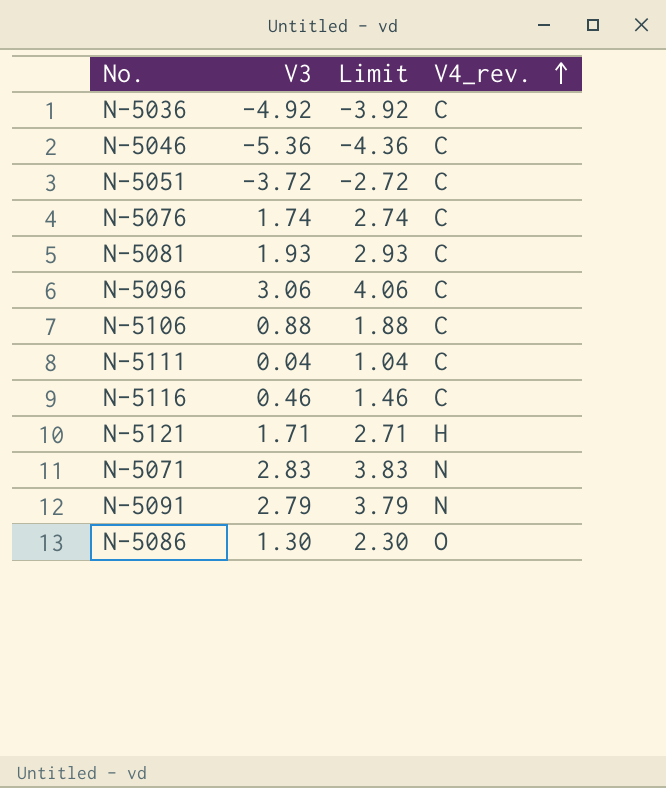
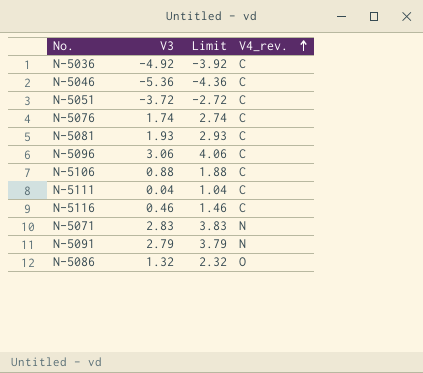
row N-5121: 1.71 | 2.71 | H -> none
N-5086 | V3: 1.30 -> 1.32
N-5086 | Limit: 2.30 -> 2.32

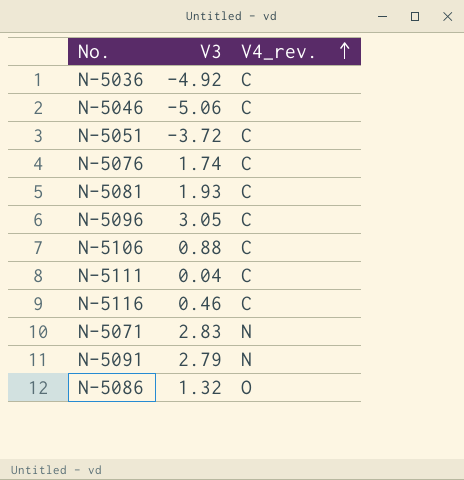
column Limit | formula: [V3] + 1 -> none
N-5046 | V3: -5.36 -> -5.06
N-5096 | V3: 3.06 -> 3.05

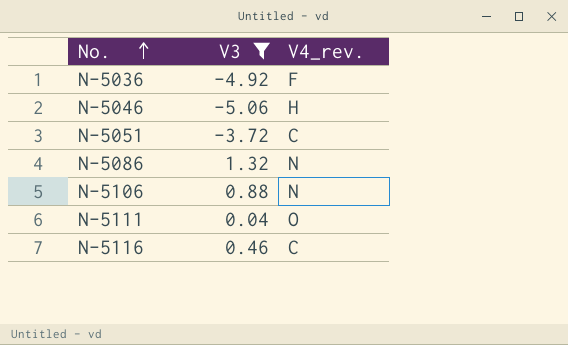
filter: none -> V3 <= 1.32
row order: V4_rev. ascending -> No. ascending
N-5036 | V4_rev.: C -> F
N-5046 | V4_rev.: C -> H
N-5086 | V4_rev.: O -> N
N-5106 | V4_rev.: C -> N
N-5111 | V4_rev.: C -> O

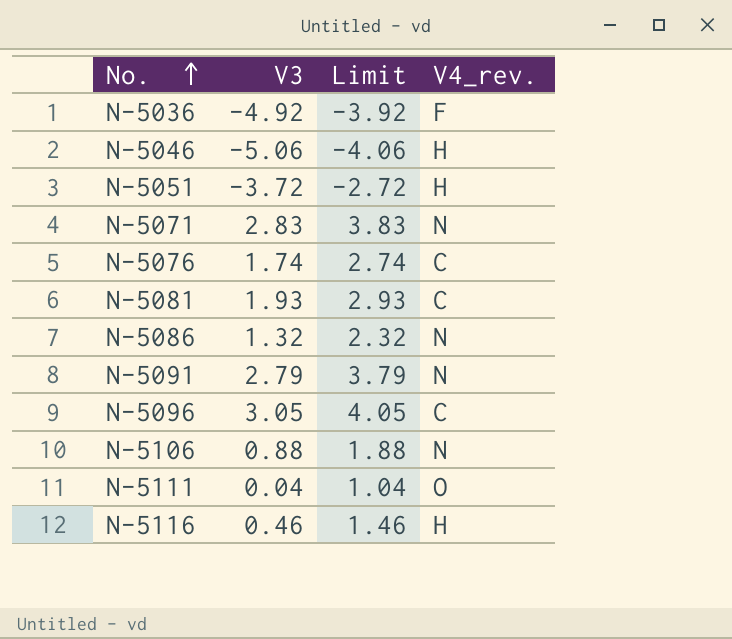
filter: V3 <= 1.32 -> none
column Limit | formula: none -> [V3] + 1
N-5051 | V4_rev.: C -> H
N-5116 | V4_rev.: C -> H

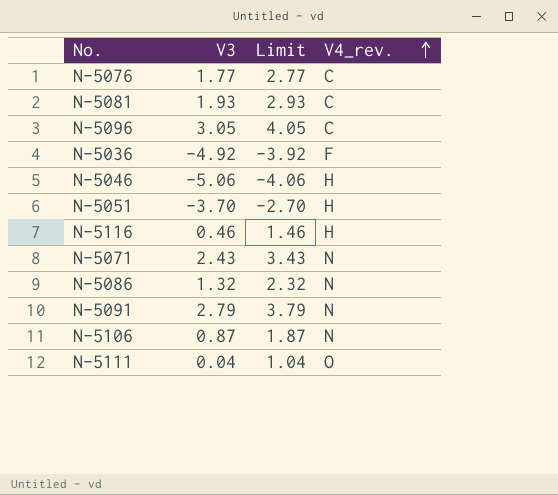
row order: No. ascending -> V4_rev. ascending
N-5076 | V3: 1.74 -> 1.77
N-5076 | Limit: 2.74 -> 2.77
N-5051 | V3: -3.72 -> -3.70
N-5051 | Limit: -2.72 -> -2.70
N-5071 | V3: 2.83 -> 2.43
N-5071 | Limit: 3.83 -> 3.43
N-5106 | V3: 0.88 -> 0.87
N-5106 | Limit: 1.88 -> 1.87

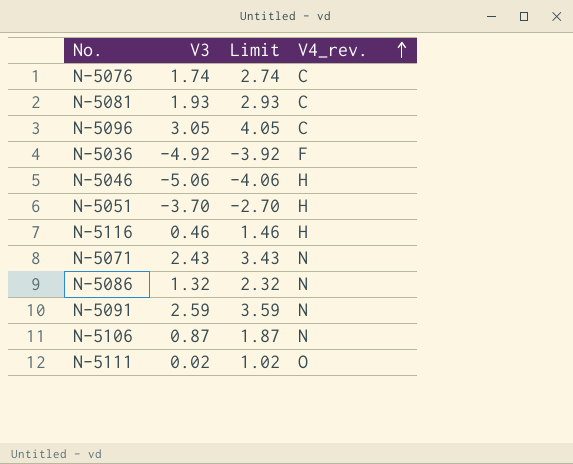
N-5076 | V3: 1.77 -> 1.74
N-5076 | Limit: 2.77 -> 2.74
N-5091 | V3: 2.79 -> 2.59
N-5091 | Limit: 3.79 -> 3.59
N-5111 | V3: 0.04 -> 0.02
N-5111 | Limit: 1.04 -> 1.02

